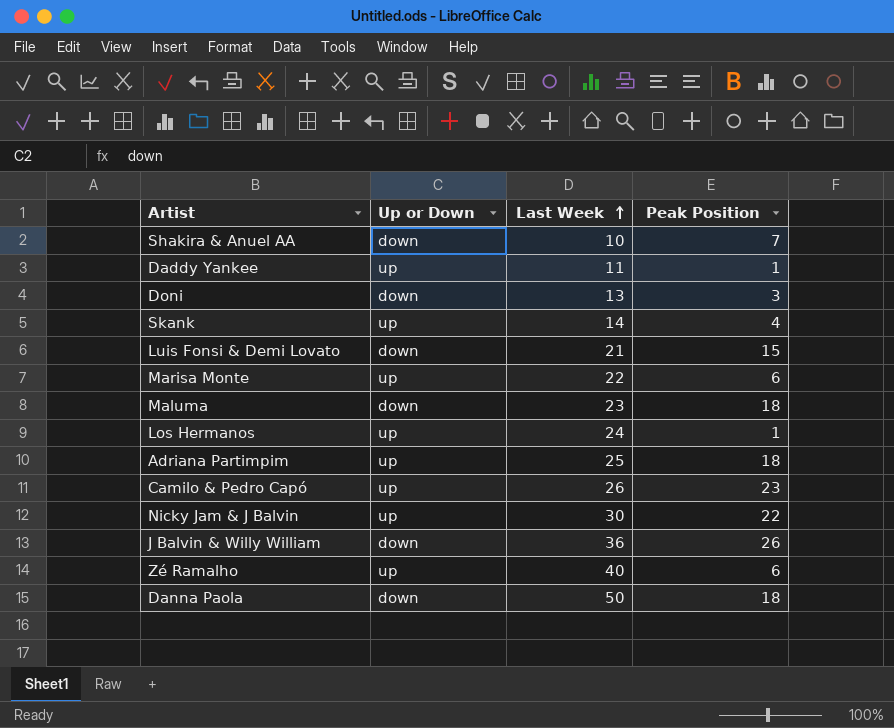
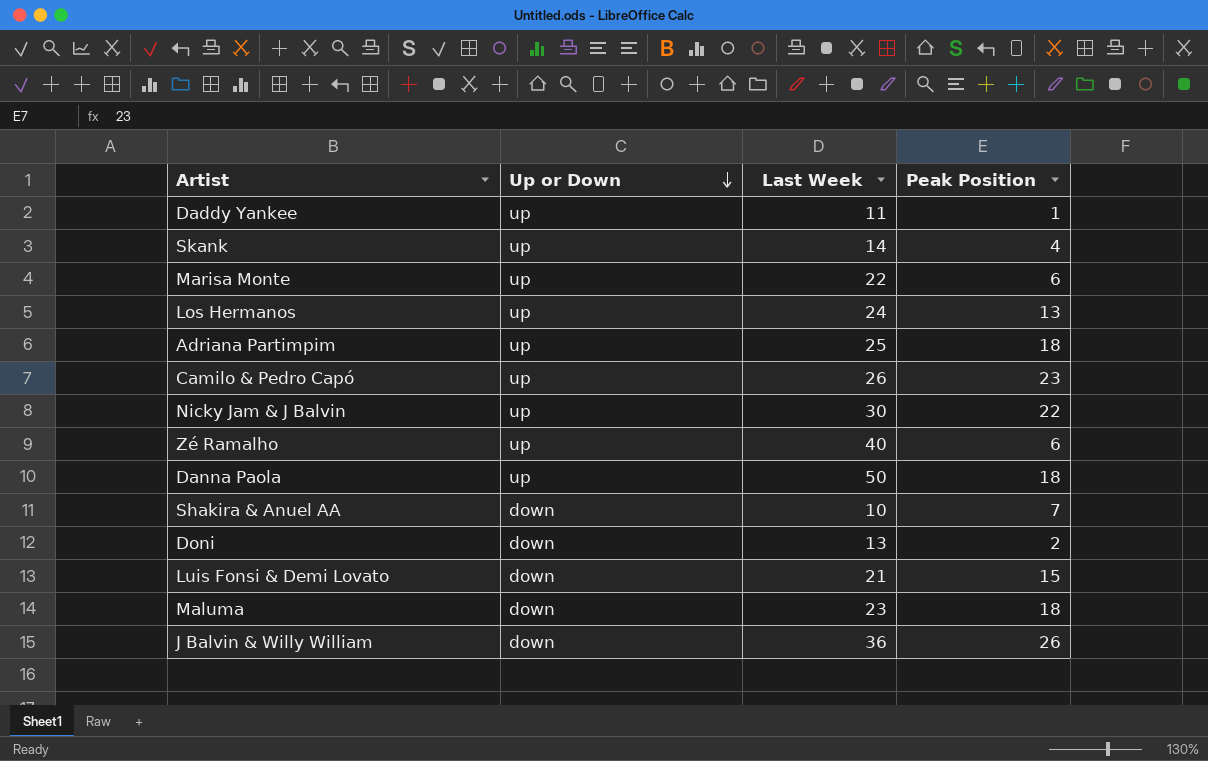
row order: Last Week ascending -> Up or Down descending
Los Hermanos | Peak Position: 1 -> 13
Danna Paola | Up or Down: down -> up
Doni | Peak Position: 3 -> 2

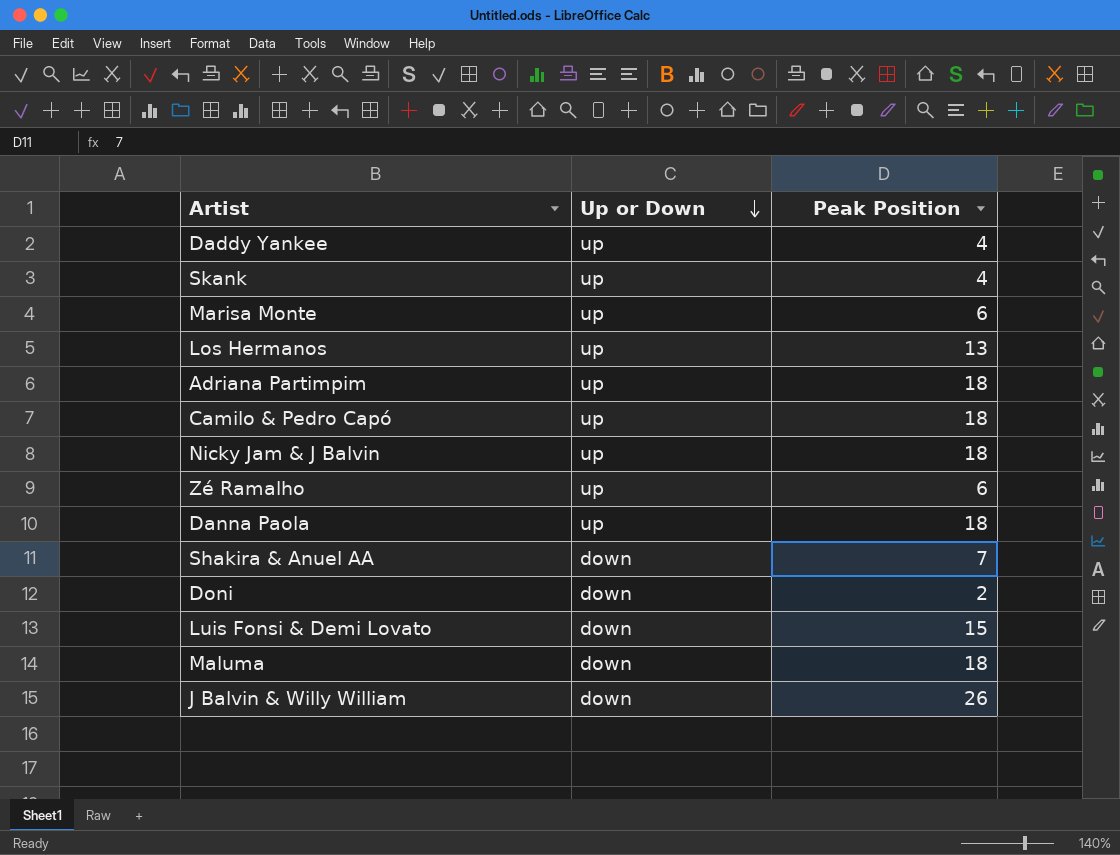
column Last Week | position: 3 -> none
Daddy Yankee | Peak Position: 1 -> 4
Camilo & Pedro Capó | Peak Position: 23 -> 18
Nicky Jam & J Balvin | Peak Position: 22 -> 18

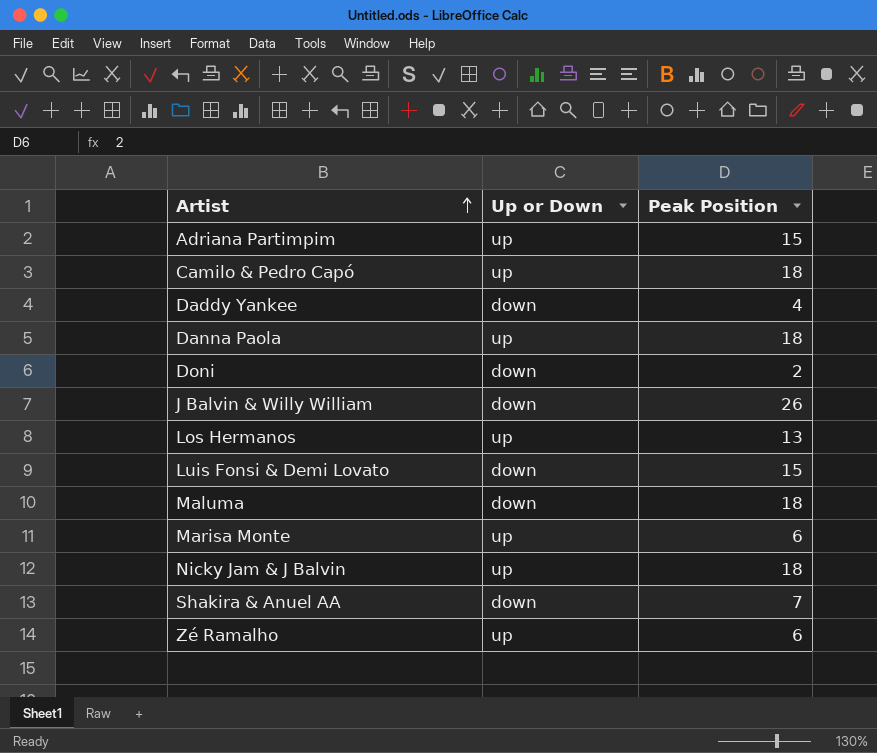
row order: Up or Down descending -> Artist ascending
row Skank: up | 4 -> none
Adriana Partimpim | Peak Position: 18 -> 15
Daddy Yankee | Up or Down: up -> down

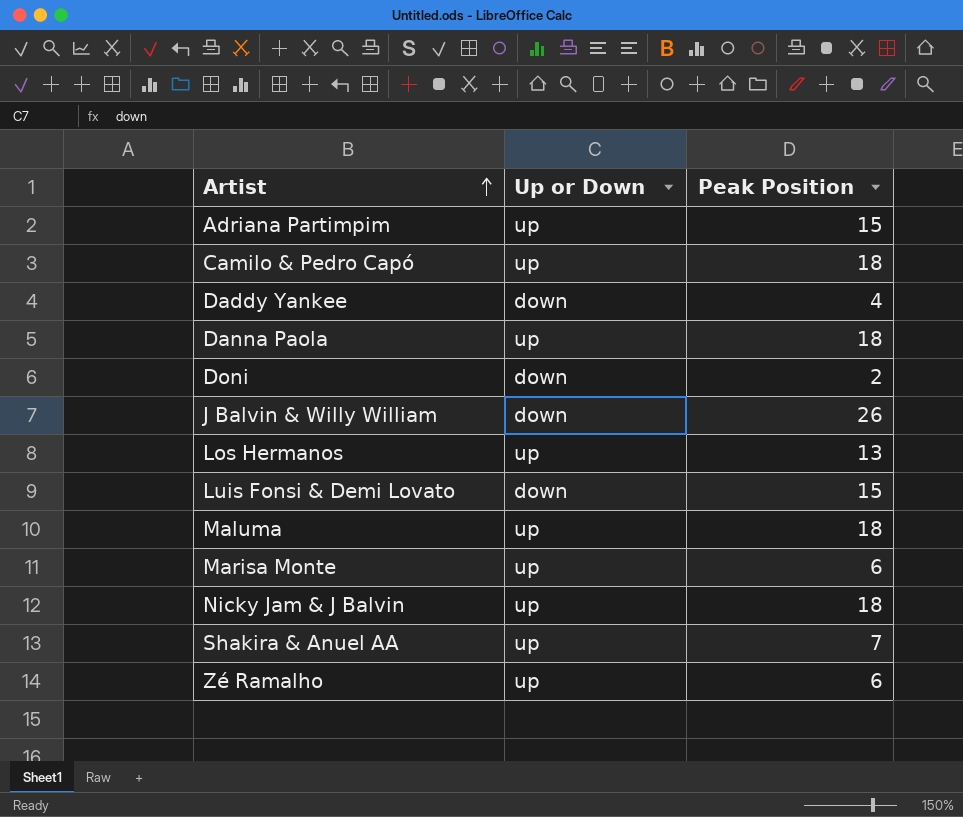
Maluma | Up or Down: down -> up
Shakira & Anuel AA | Up or Down: down -> up

